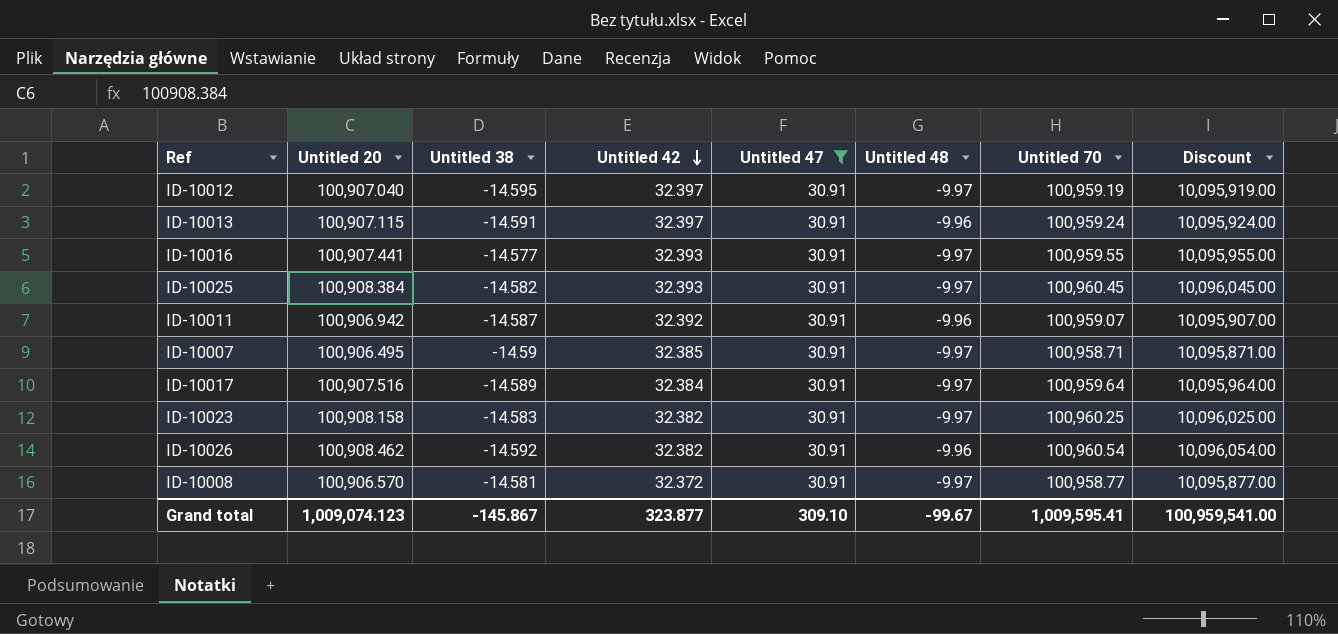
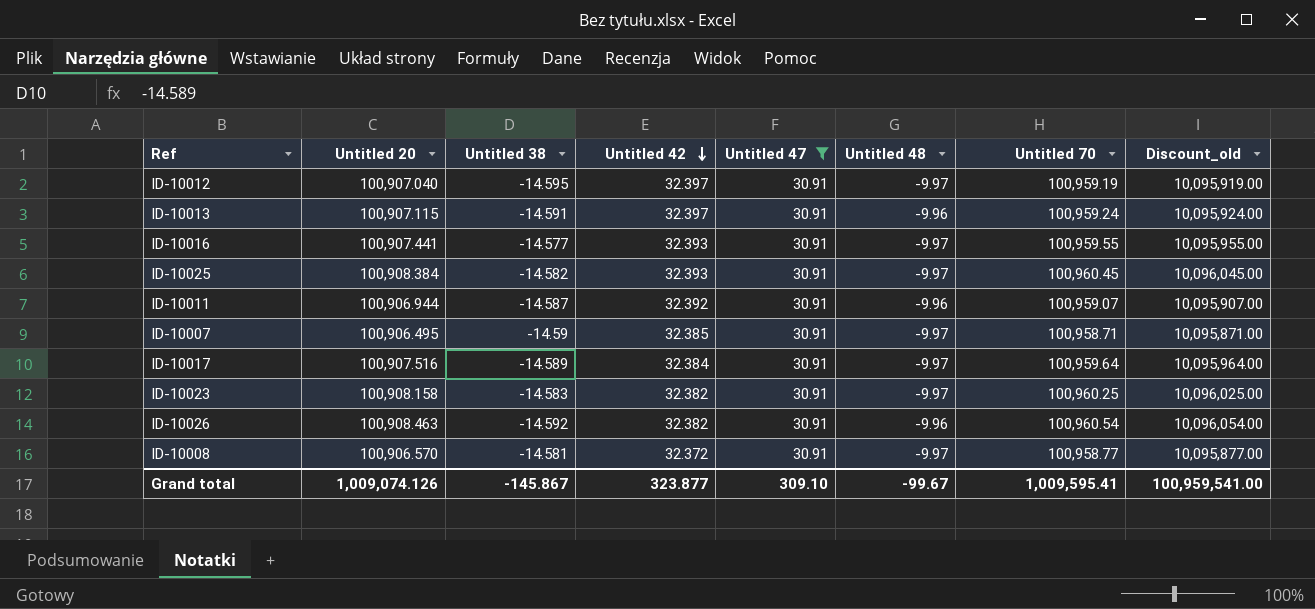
column name: Discount -> Discount_old
ID-10011 | Untitled 20: 100,906.942 -> 100,906.944
ID-10026 | Untitled 20: 100,908.462 -> 100,908.463
Grand total | Untitled 20: 1,009,074.123 -> 1,009,074.126

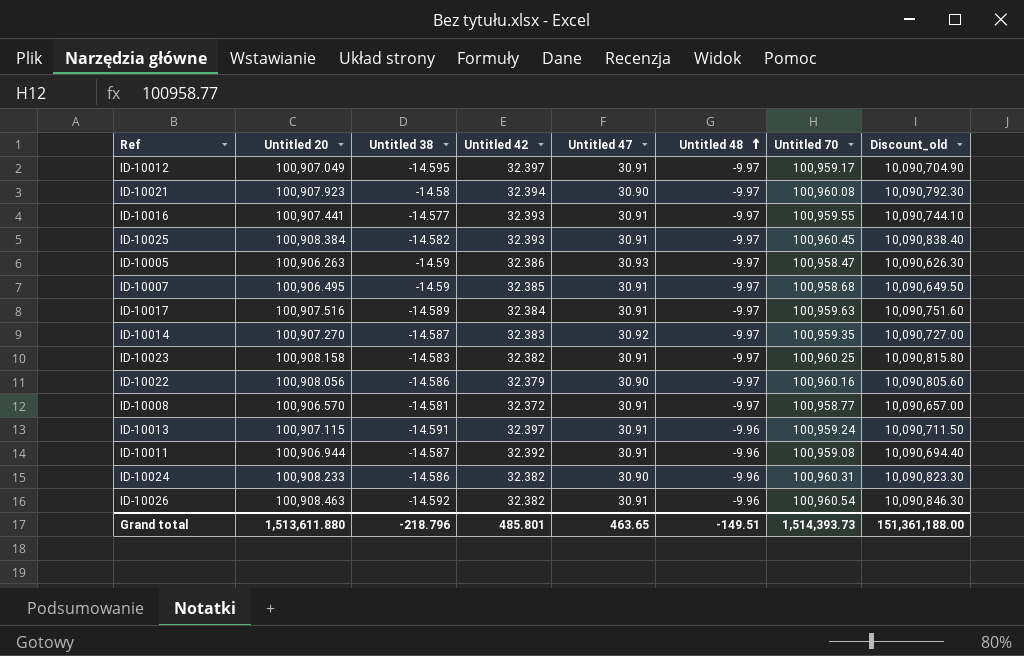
filter: Untitled 47 = 30.91 -> none
row order: Untitled 42 descending -> Untitled 48 ascending
column Discount_old | formula: [Untitled 70] * 100 -> [Untitled 20] * 100
ID-10012 | Untitled 20: 100,907.040 -> 100,907.049
ID-10012 | Untitled 70: 100,959.19 -> 100,959.17
ID-10007 | Untitled 70: 100,958.71 -> 100,958.68
ID-10017 | Untitled 70: 100,959.64 -> 100,959.63
ID-10011 | Untitled 70: 100,959.07 -> 100,959.08
Grand total | Untitled 20: 1,009,074.126 -> 1,513,611.880
Grand total | Untitled 38: -145.867 -> -218.796
Grand total | Untitled 42: 323.877 -> 485.801
Grand total | Untitled 47: 309.10 -> 463.65
Grand total | Untitled 48: -99.67 -> -149.51
Grand total | Untitled 70: 1,009,595.41 -> 1,514,393.73
Grand total | Discount_old: 100,959,541.00 -> 151,361,188.00

